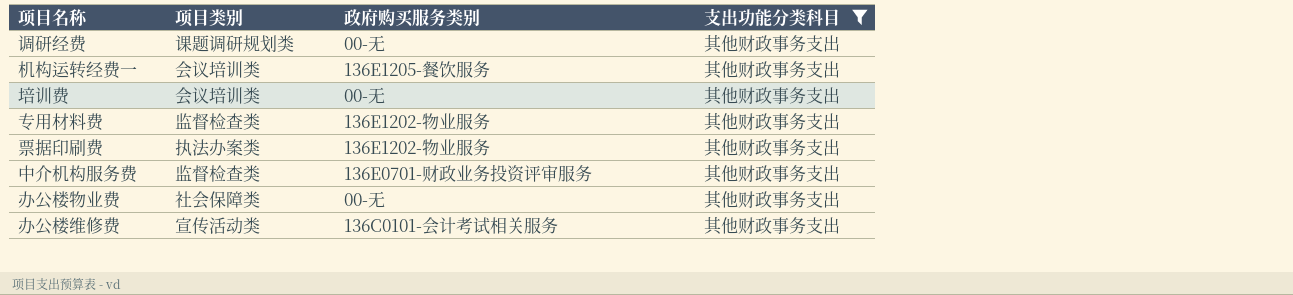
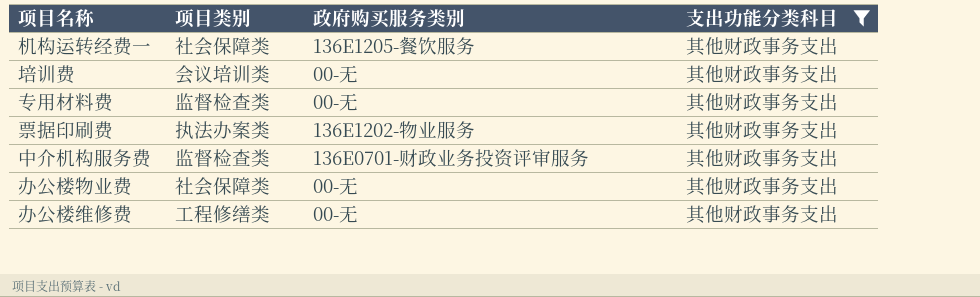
row 调研经费: 课题调研规划类 | 00-无 | 其他财政事务支出 -> none
机构运转经费一 | 项目类别: 会议培训类 -> 社会保障类
专用材料费 | 政府购买服务类别: 136E1202-物业服务 -> 00-无
办公楼维修费 | 项目类别: 宣传活动类 -> 工程修缮类
办公楼维修费 | 政府购买服务类别: 136C0101-会计考试相关服务 -> 00-无

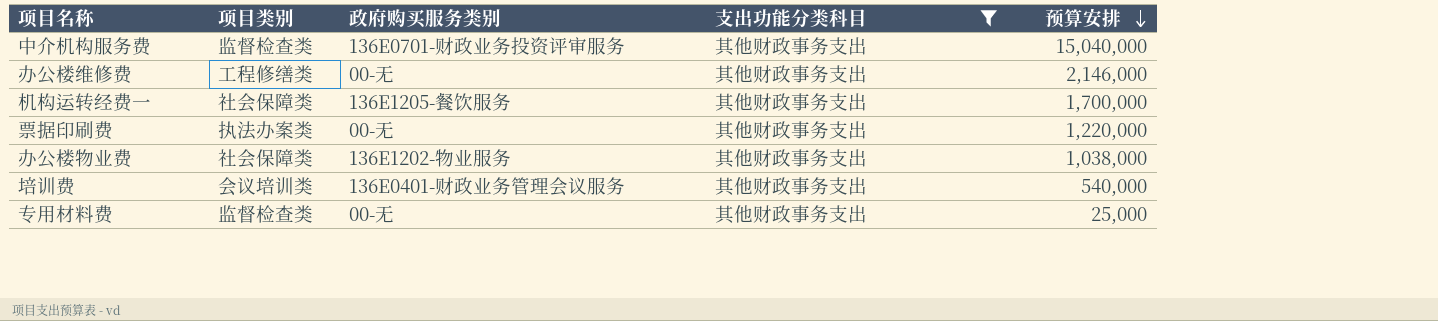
row order: none -> 预算安排 descending
column 预算安排 | position: none -> 5
票据印刷费 | 政府购买服务类别: 136E1202-物业服务 -> 00-无
办公楼物业费 | 政府购买服务类别: 00-无 -> 136E1202-物业服务
培训费 | 政府购买服务类别: 00-无 -> 136E0401-财政业务管理会议服务

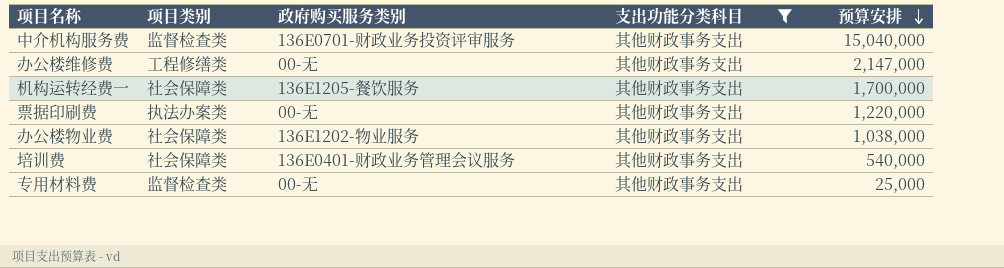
办公楼维修费 | 预算安排: 2,146,000 -> 2,147,000
培训费 | 项目类别: 会议培训类 -> 社会保障类

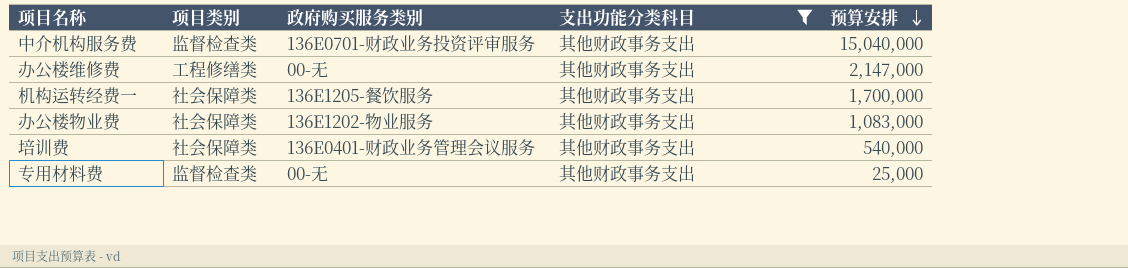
row 票据印刷费: 执法办案类 | 00-无 | 其他财政事务支出 | 1,220,000 -> none
办公楼物业费 | 预算安排: 1,038,000 -> 1,083,000

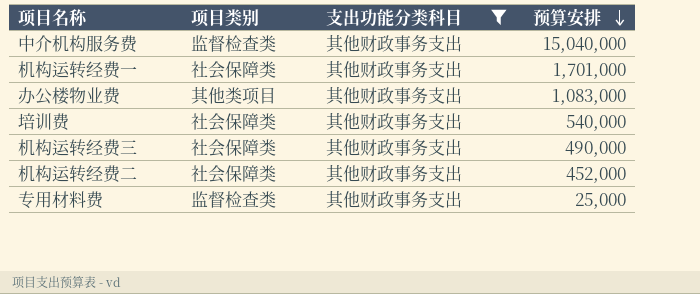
column 政府购买服务类别 | position: 3 -> none
row 办公楼维修费: 工程修缮类 | 00-无 | 其他财政事务支出 | 2,147,000 -> none
机构运转经费一 | 预算安排: 1,700,000 -> 1,701,000
办公楼物业费 | 项目类别: 社会保障类 -> 其他类项目
row 机构运转经费三: none -> 社会保障类 | 其他财政事务支出 | 490,000
row 机构运转经费二: none -> 社会保障类 | 其他财政事务支出 | 452,000

